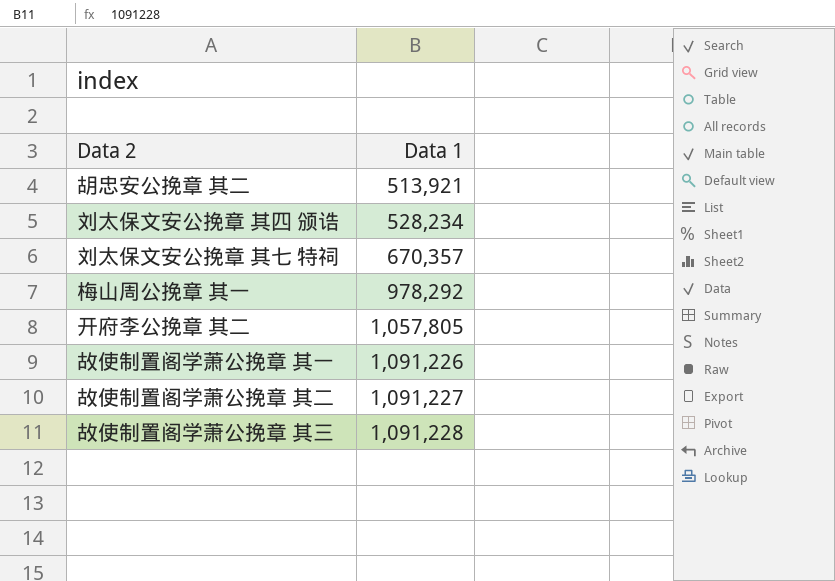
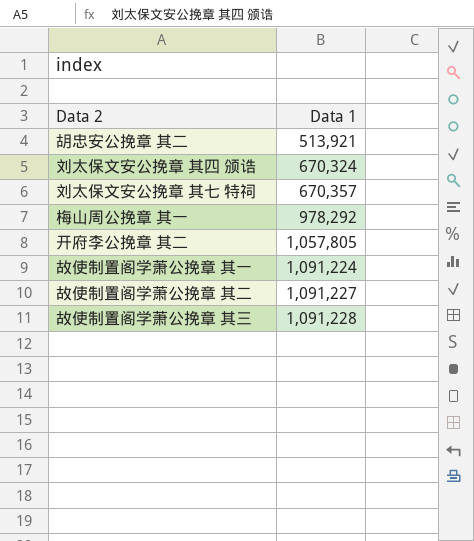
刘太保文安公挽章 其四 颁诰 | Data 1: 528,234 -> 670,324
故使制置阁学萧公挽章 其一 | Data 1: 1,091,226 -> 1,091,224

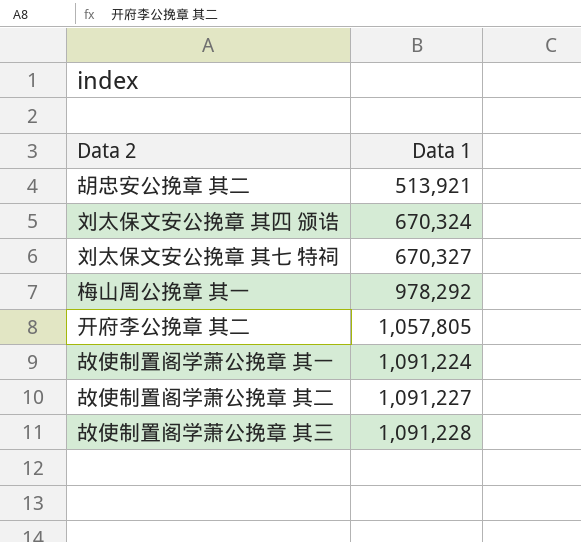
刘太保文安公挽章 其七 特祠 | Data 1: 670,357 -> 670,327

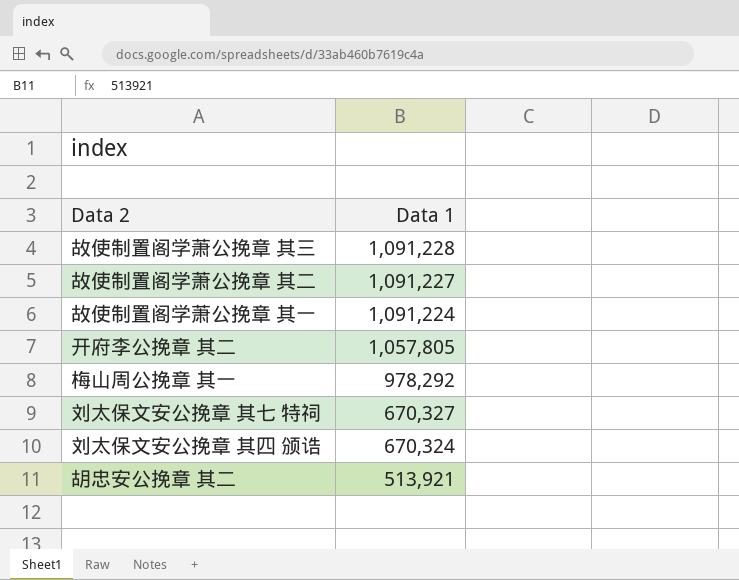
row order: Data 1 ascending -> Data 1 descending

